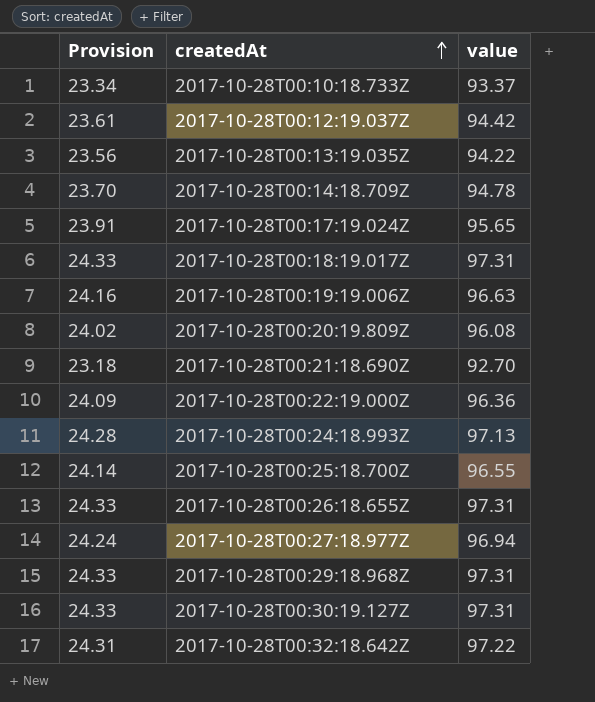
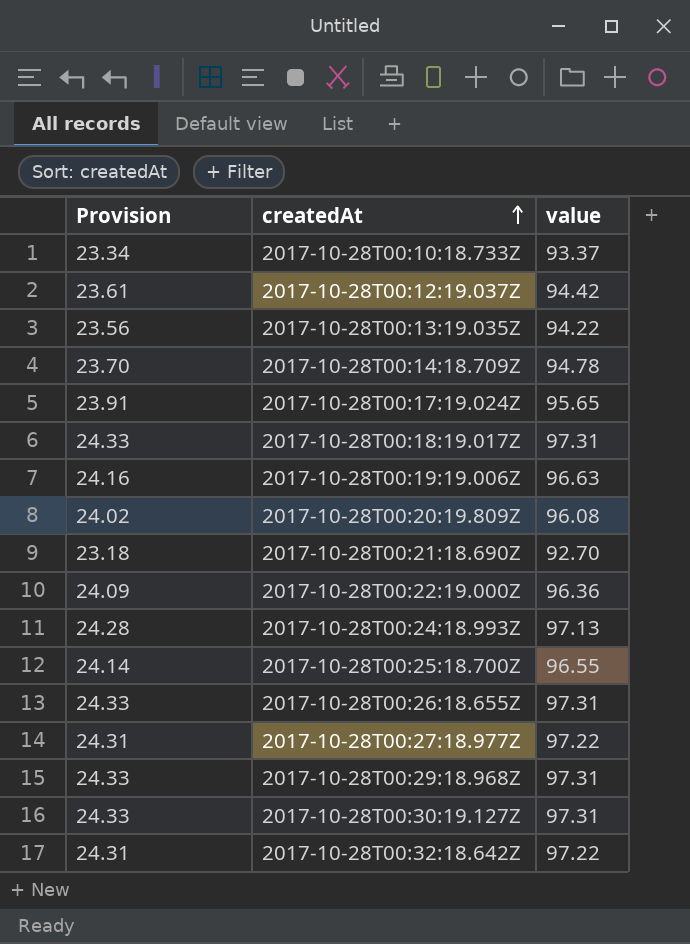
2017-10-28T00:27:18.977Z | Provision: 24.24 -> 24.31
2017-10-28T00:27:18.977Z | value: 96.94 -> 97.22

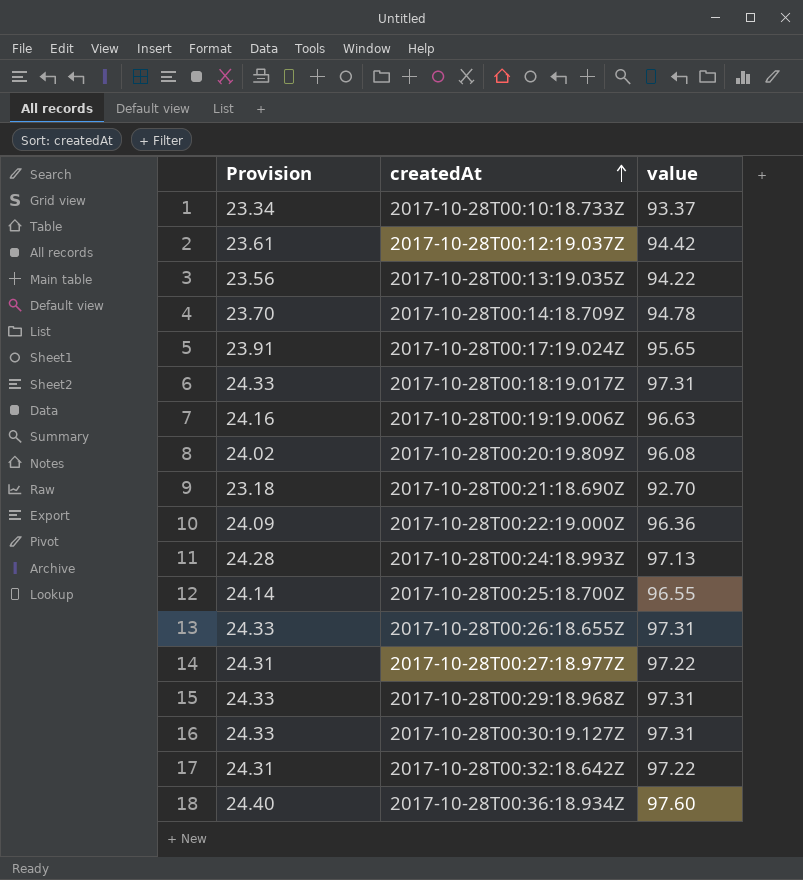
row 2017-10-28T00:36:18.934Z: none -> 24.40 | 97.60

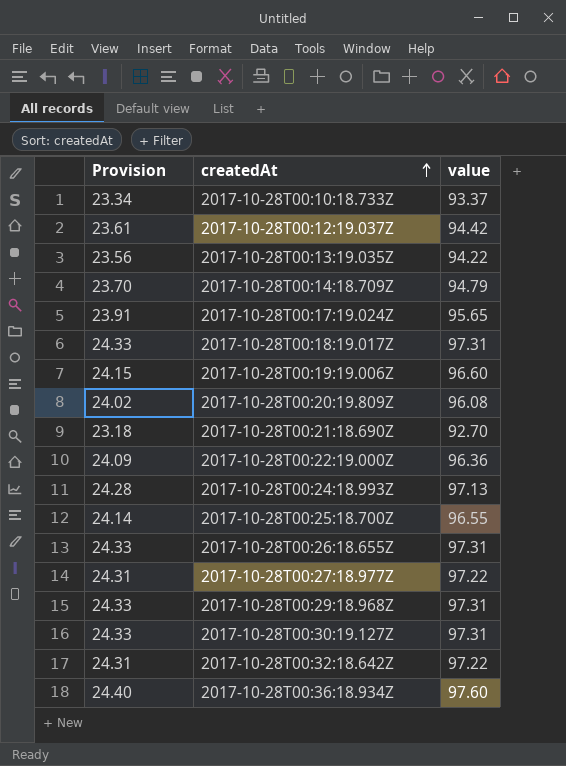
2017-10-28T00:14:18.709Z | value: 94.78 -> 94.79
2017-10-28T00:19:19.006Z | Provision: 24.16 -> 24.15
2017-10-28T00:19:19.006Z | value: 96.63 -> 96.60

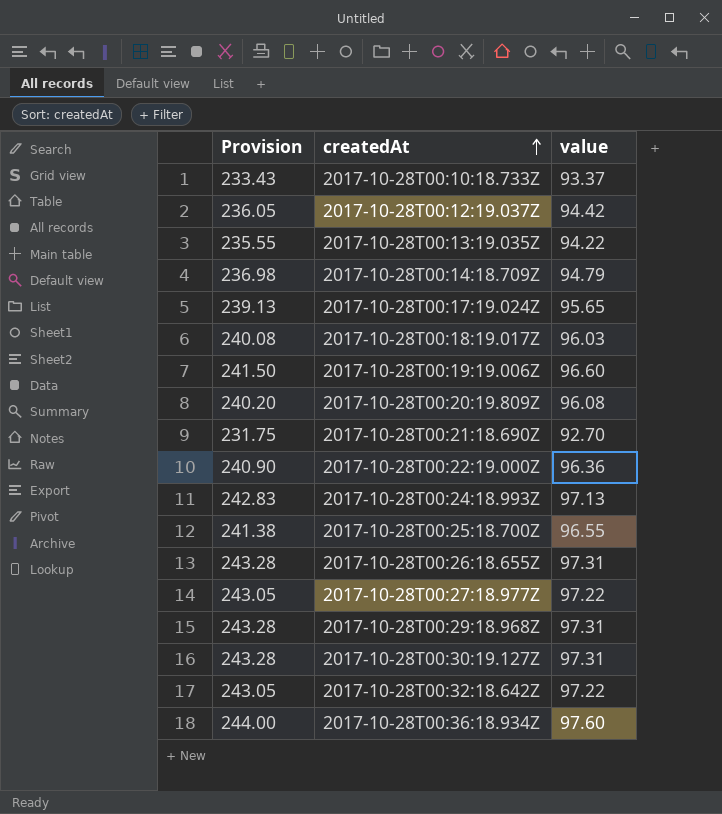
column Provision | formula: [value] * 0.25 -> [value] * 2.5
2017-10-28T00:18:19.017Z | value: 97.31 -> 96.03

